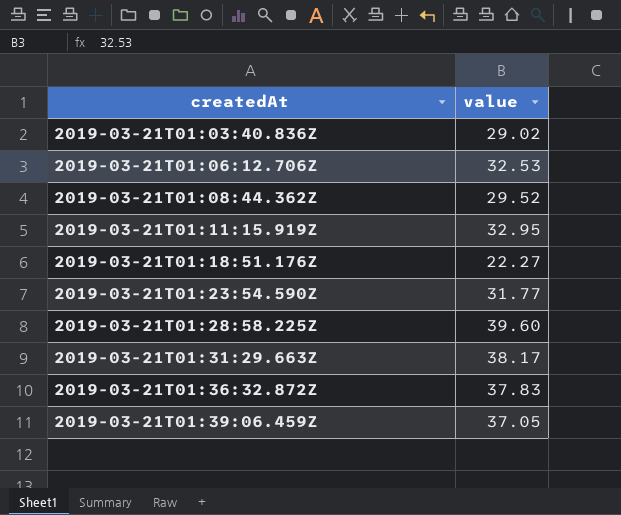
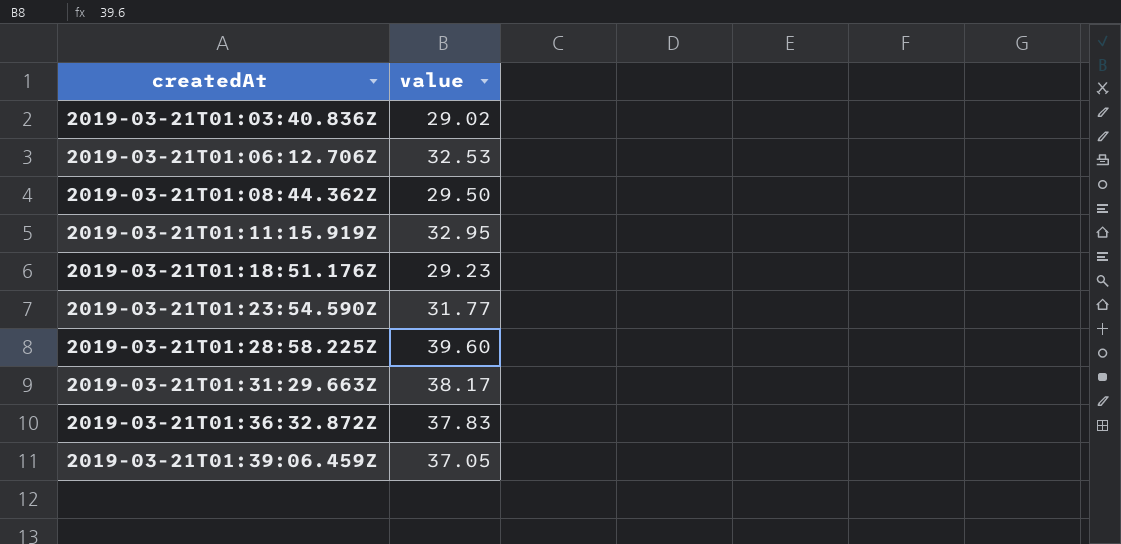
2019-03-21T01:08:44.362Z | value: 29.52 -> 29.50
2019-03-21T01:18:51.176Z | value: 22.27 -> 29.23

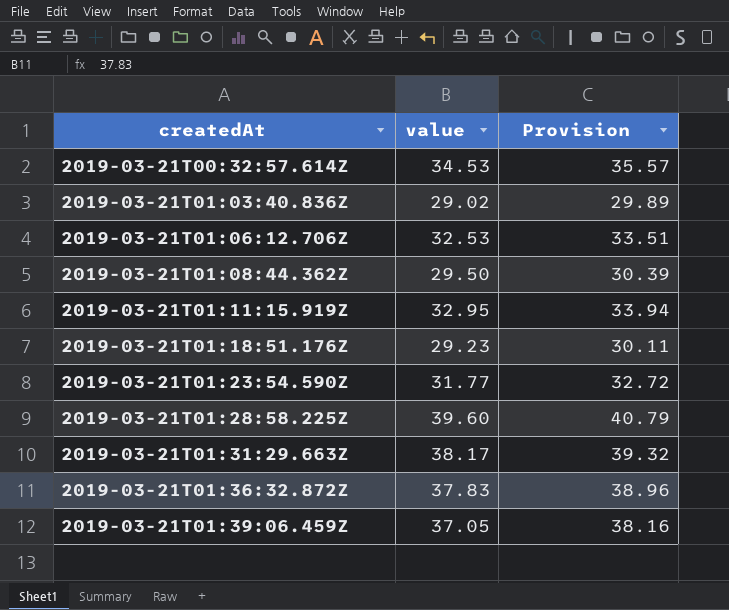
column Provision | formula: none -> [value] * 1.03
row 2019-03-21T00:32:57.614Z: none -> 34.53 | 35.57

